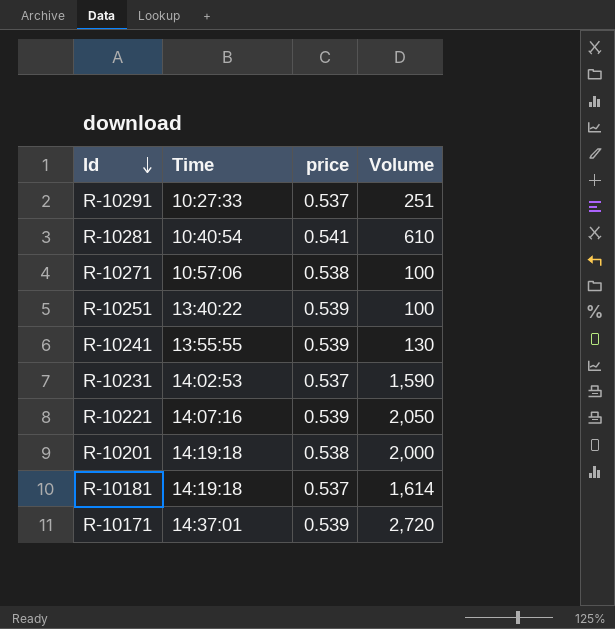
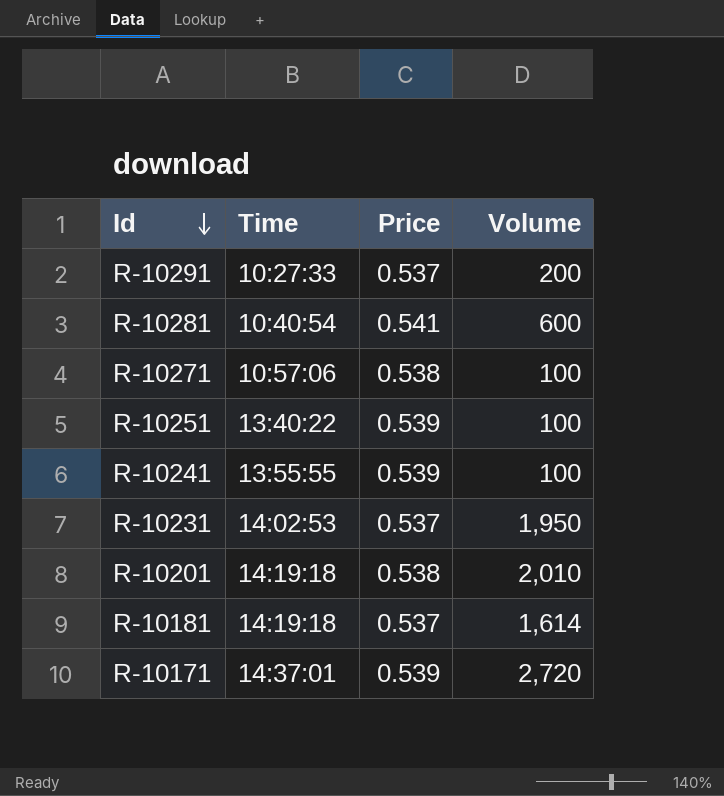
column name: price -> Price
row R-10221: 14:07:16 | 0.539 | 2,050 -> none
R-10291 | Volume: 251 -> 200
R-10281 | Volume: 610 -> 600
R-10241 | Volume: 130 -> 100
R-10231 | Volume: 1,590 -> 1,950
R-10201 | Volume: 2,000 -> 2,010

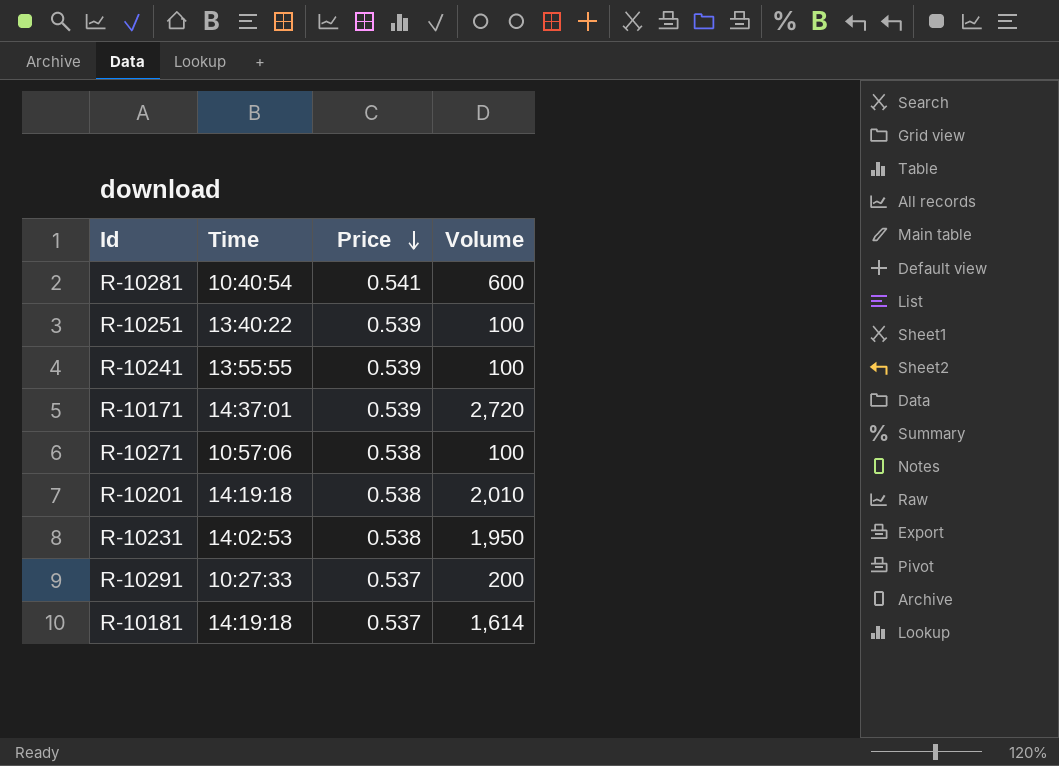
row order: Id descending -> Price descending
R-10231 | Price: 0.537 -> 0.538

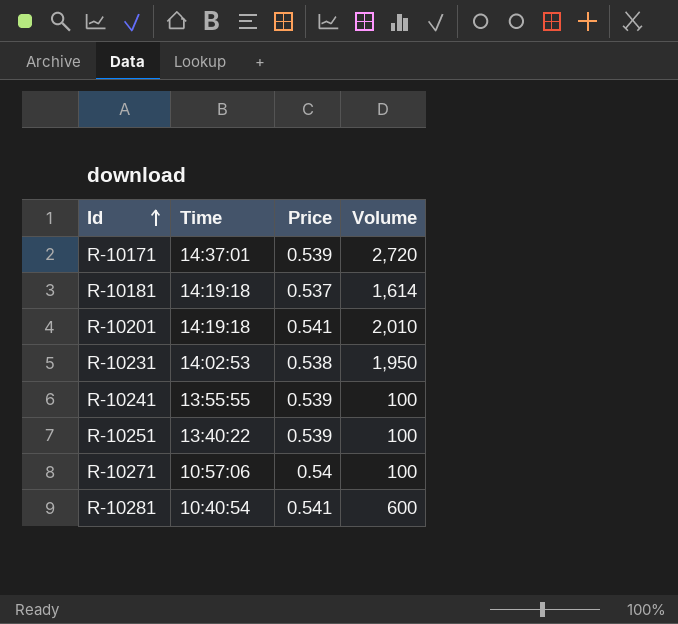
row order: Price descending -> Id ascending
row R-10291: 10:27:33 | 0.537 | 200 -> none
R-10201 | Price: 0.538 -> 0.541
R-10271 | Price: 0.538 -> 0.54

